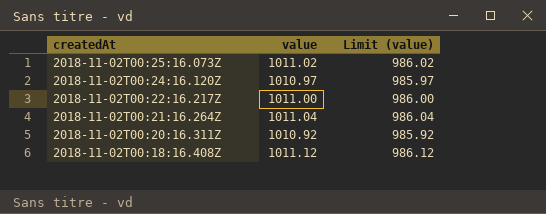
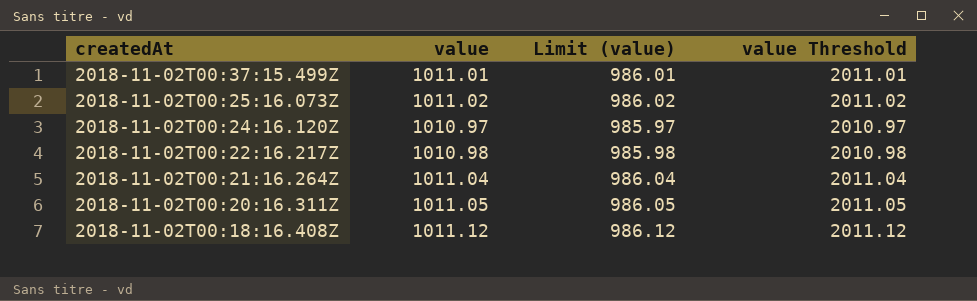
column value Threshold | formula: none -> [value] + 1000
row 2018-11-02T00:37:15.499Z: none -> 1011.01 | 986.01 | 2011.01
2018-11-02T00:22:16.217Z | value: 1011.00 -> 1010.98
2018-11-02T00:22:16.217Z | Limit (value): 986.00 -> 985.98
2018-11-02T00:20:16.311Z | value: 1010.92 -> 1011.05
2018-11-02T00:20:16.311Z | Limit (value): 985.92 -> 986.05

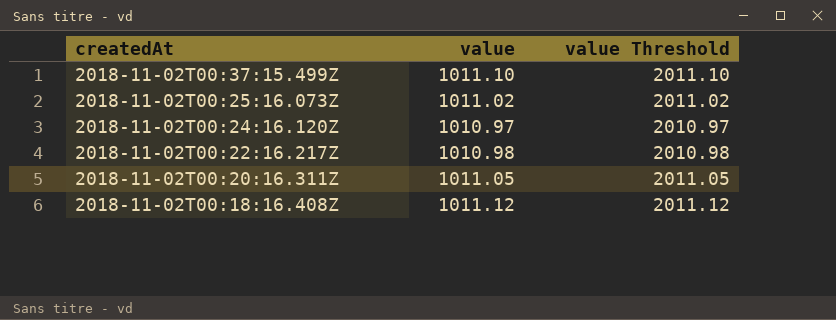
column Limit (value) | formula: [value] - 25 -> none
row 2018-11-02T00:21:16.264Z: 1011.04 | 986.04 | 2011.04 -> none
2018-11-02T00:37:15.499Z | value: 1011.01 -> 1011.10
2018-11-02T00:37:15.499Z | value Threshold: 2011.01 -> 2011.10

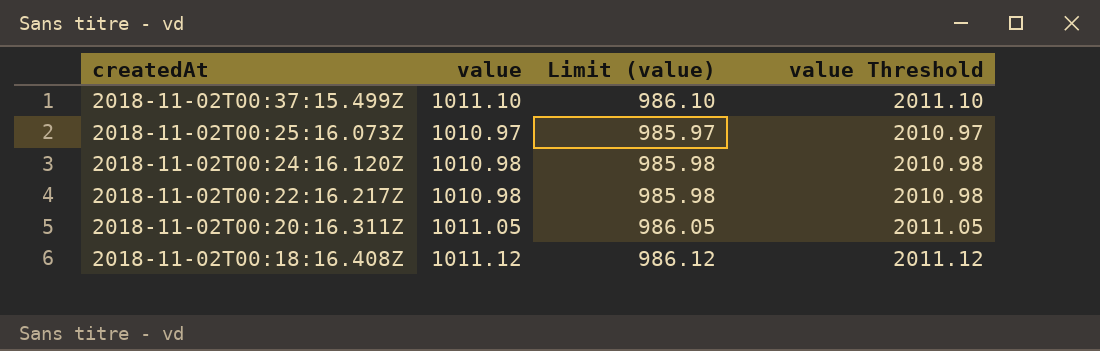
column Limit (value) | formula: none -> [value] - 25
2018-11-02T00:25:16.073Z | value: 1011.02 -> 1010.97
2018-11-02T00:25:16.073Z | value Threshold: 2011.02 -> 2010.97
2018-11-02T00:24:16.120Z | value: 1010.97 -> 1010.98
2018-11-02T00:24:16.120Z | value Threshold: 2010.97 -> 2010.98

